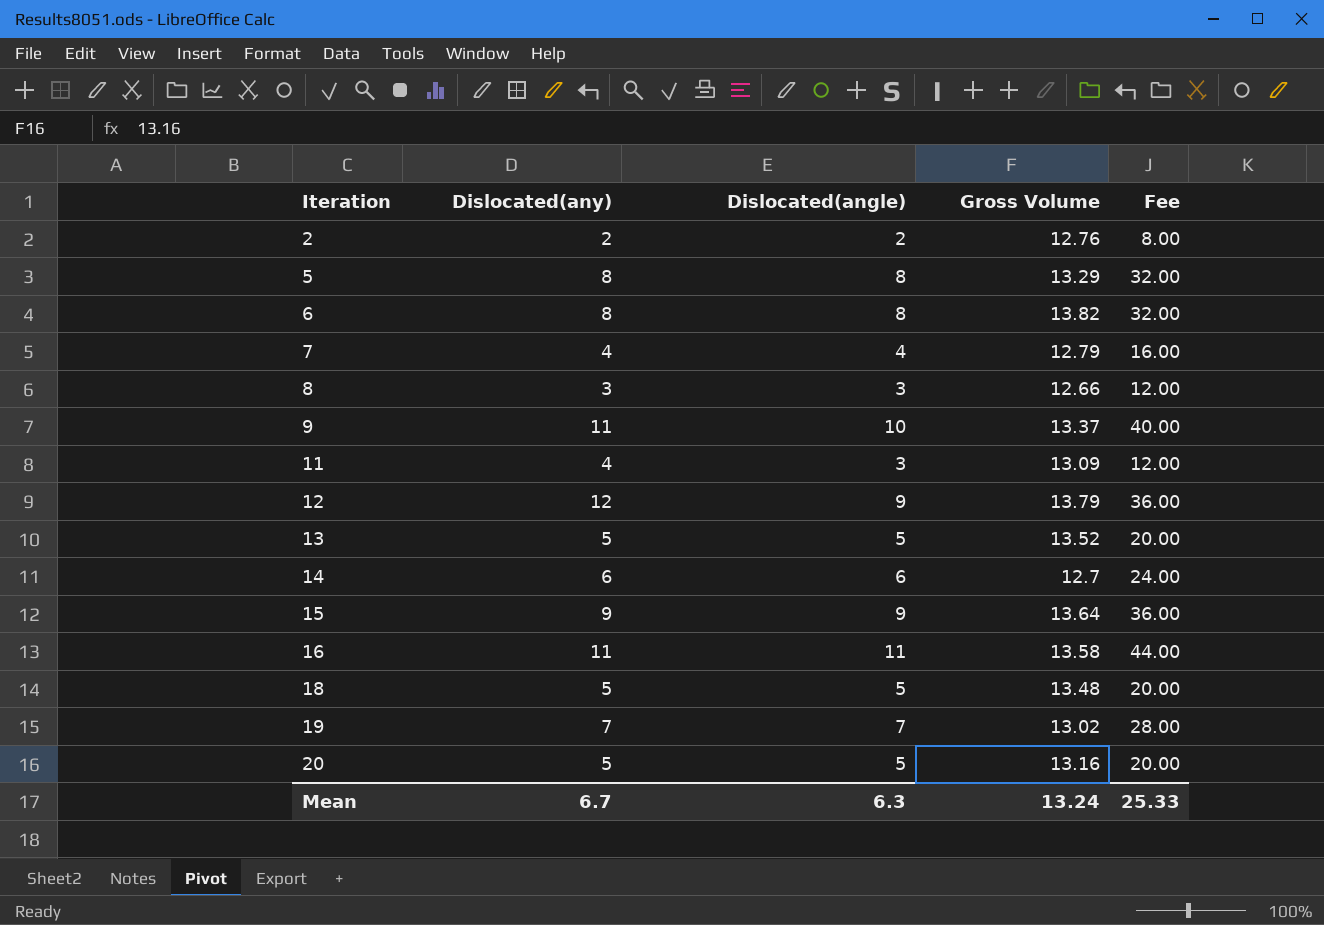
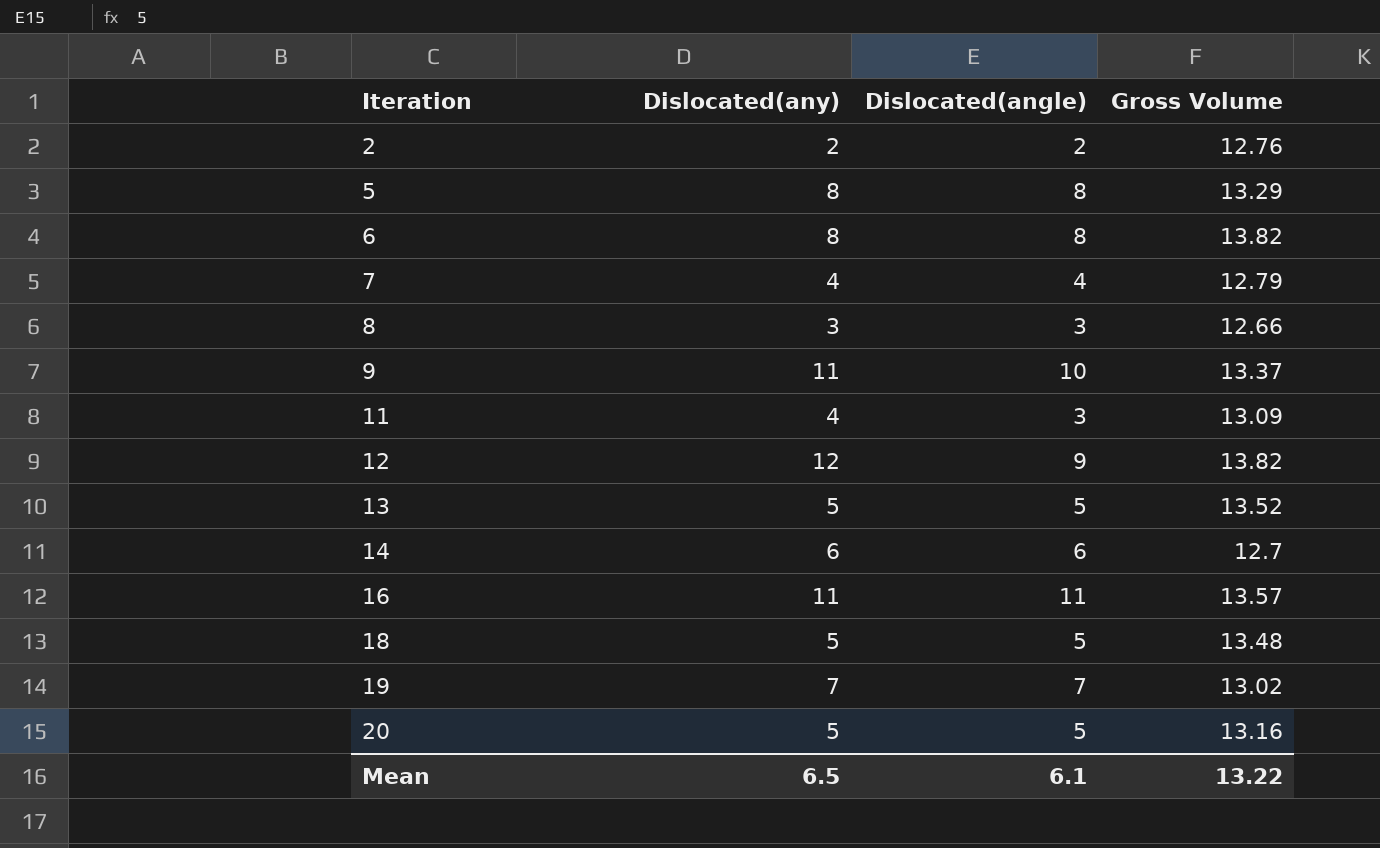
column Fee | formula: [Dislocated(angle)] * 4 -> none
row 15: 9 | 9 | 13.64 | 36.00 -> none
12 | Gross Volume: 13.79 -> 13.82
16 | Gross Volume: 13.58 -> 13.57
Mean | Dislocated(any): 6.7 -> 6.5
Mean | Dislocated(angle): 6.3 -> 6.1
Mean | Gross Volume: 13.24 -> 13.22

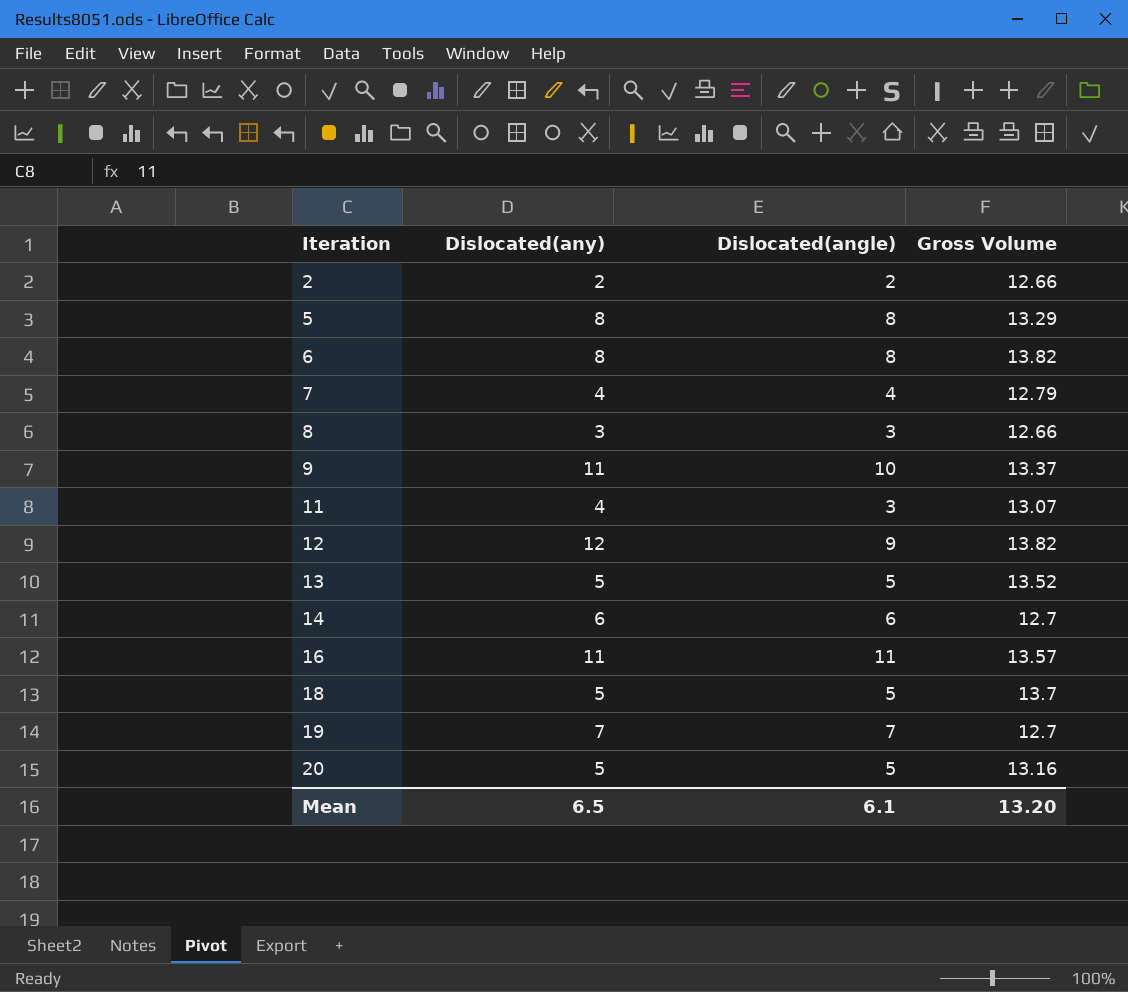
2 | Gross Volume: 12.76 -> 12.66
11 | Gross Volume: 13.09 -> 13.07
18 | Gross Volume: 13.48 -> 13.7
19 | Gross Volume: 13.02 -> 12.7
Mean | Gross Volume: 13.22 -> 13.20

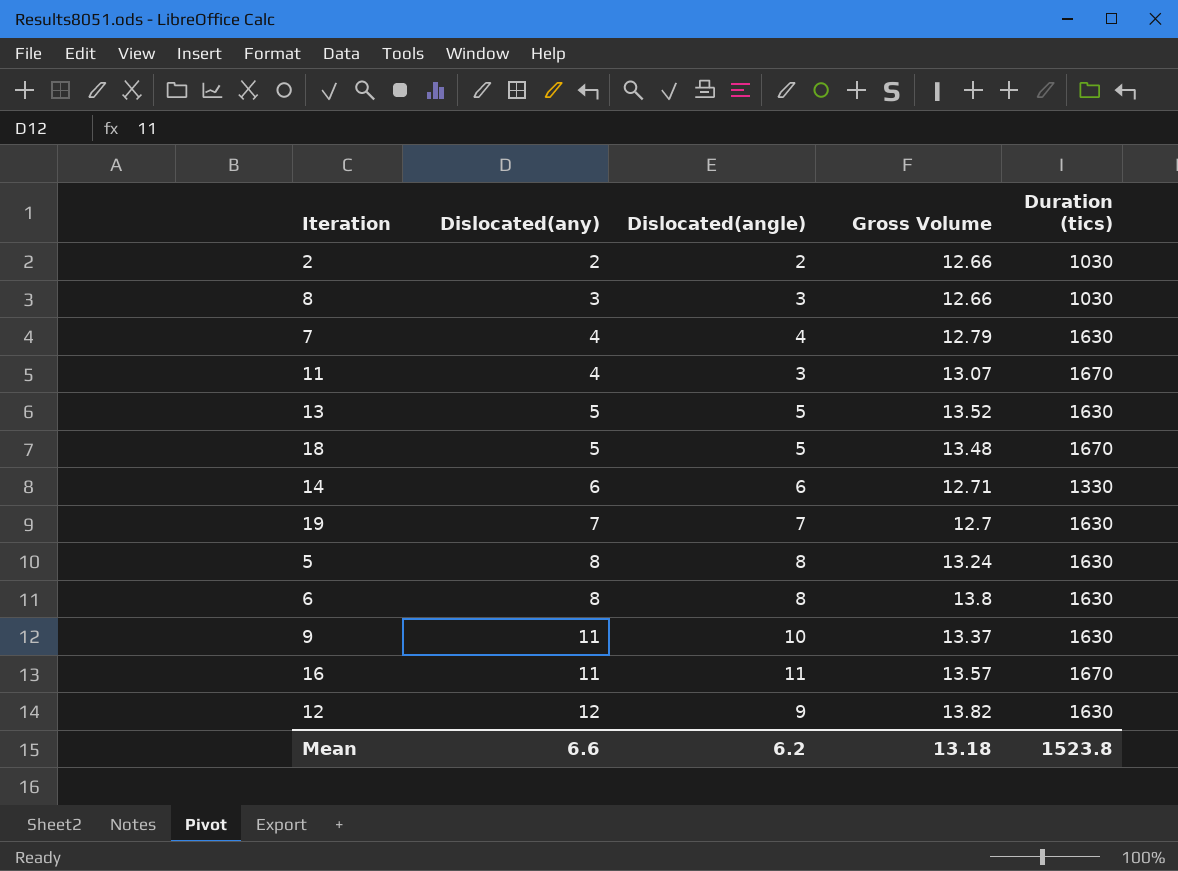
row order: Iteration ascending -> Dislocated(any) ascending
column Duration (tics) | position: none -> 5
row 20: 5 | 5 | 13.16 -> none
18 | Gross Volume: 13.7 -> 13.48
14 | Gross Volume: 12.7 -> 12.71
5 | Gross Volume: 13.29 -> 13.24
6 | Gross Volume: 13.82 -> 13.8
Mean | Dislocated(any): 6.5 -> 6.6
Mean | Dislocated(angle): 6.1 -> 6.2
Mean | Gross Volume: 13.20 -> 13.18

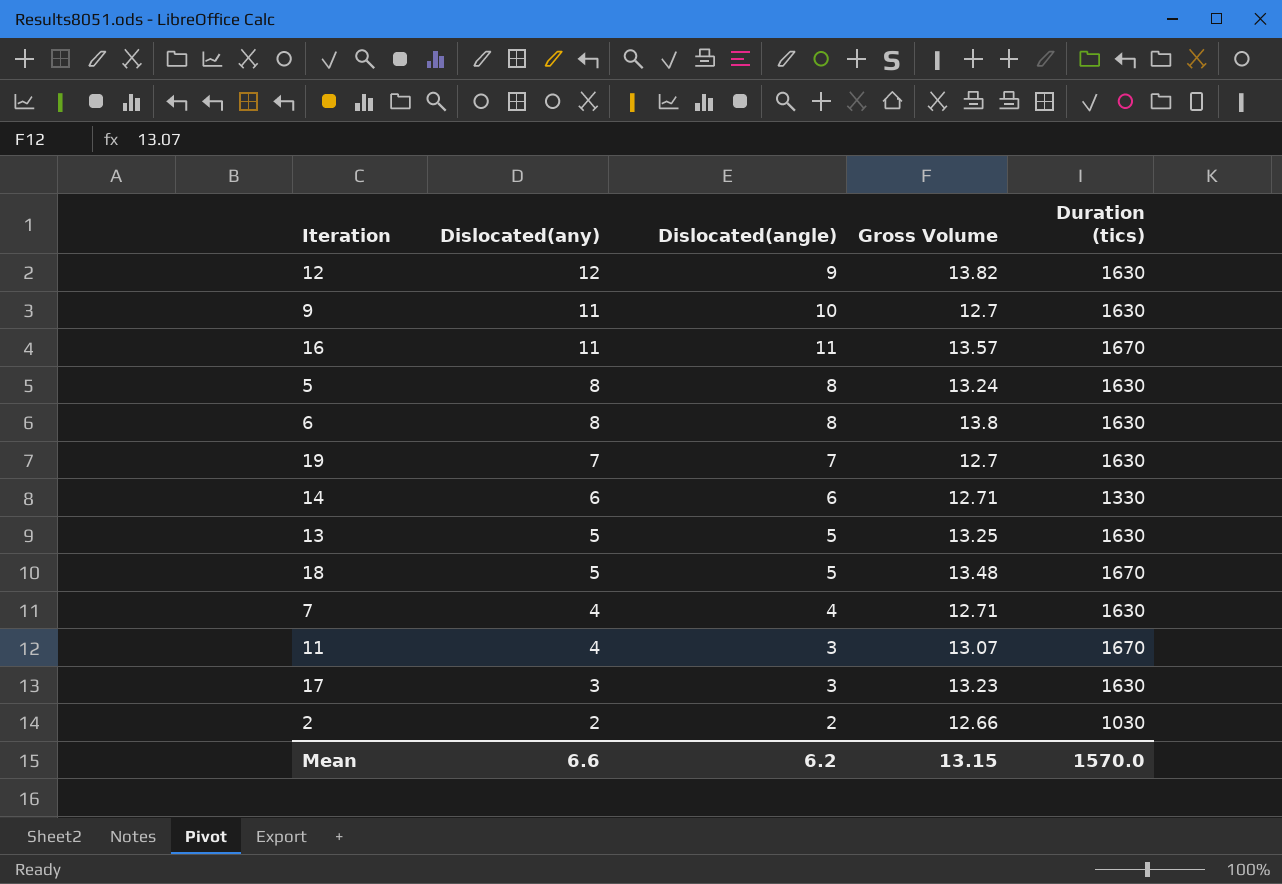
row order: Dislocated(any) ascending -> Dislocated(any) descending
row 8: 3 | 3 | 12.66 | 1030 -> none
9 | Gross Volume: 13.37 -> 12.7
13 | Gross Volume: 13.52 -> 13.25
7 | Gross Volume: 12.79 -> 12.71
row 17: none -> 3 | 3 | 13.23 | 1630
Mean | Gross Volume: 13.18 -> 13.15
Mean | Duration (tics): 1523.8 -> 1570.0

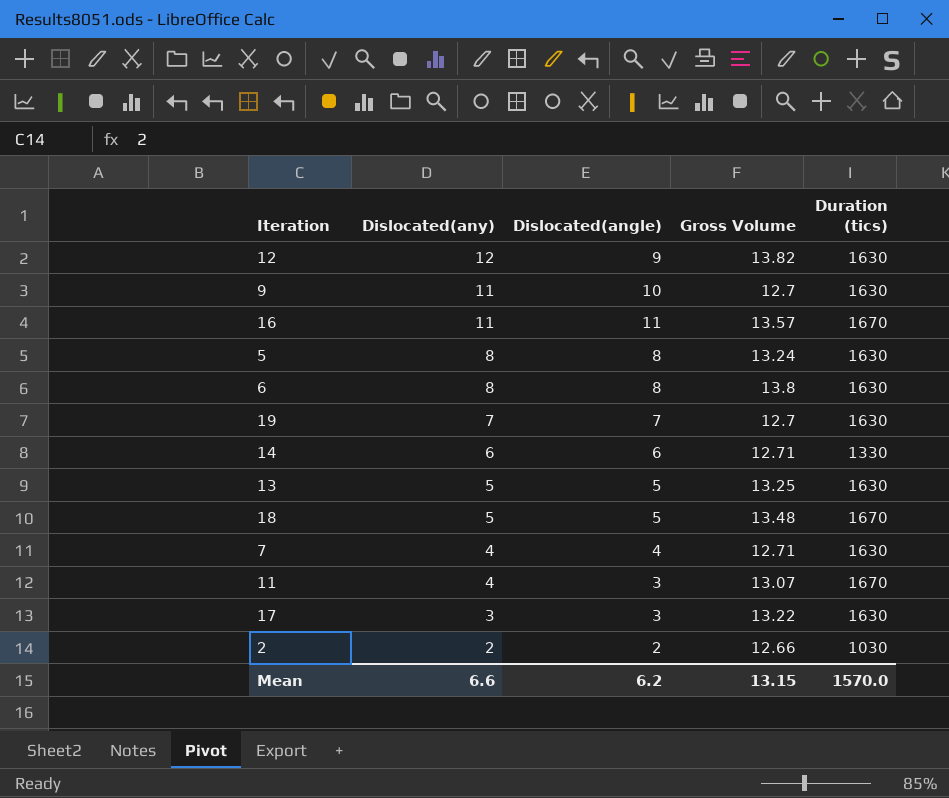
17 | Gross Volume: 13.23 -> 13.22

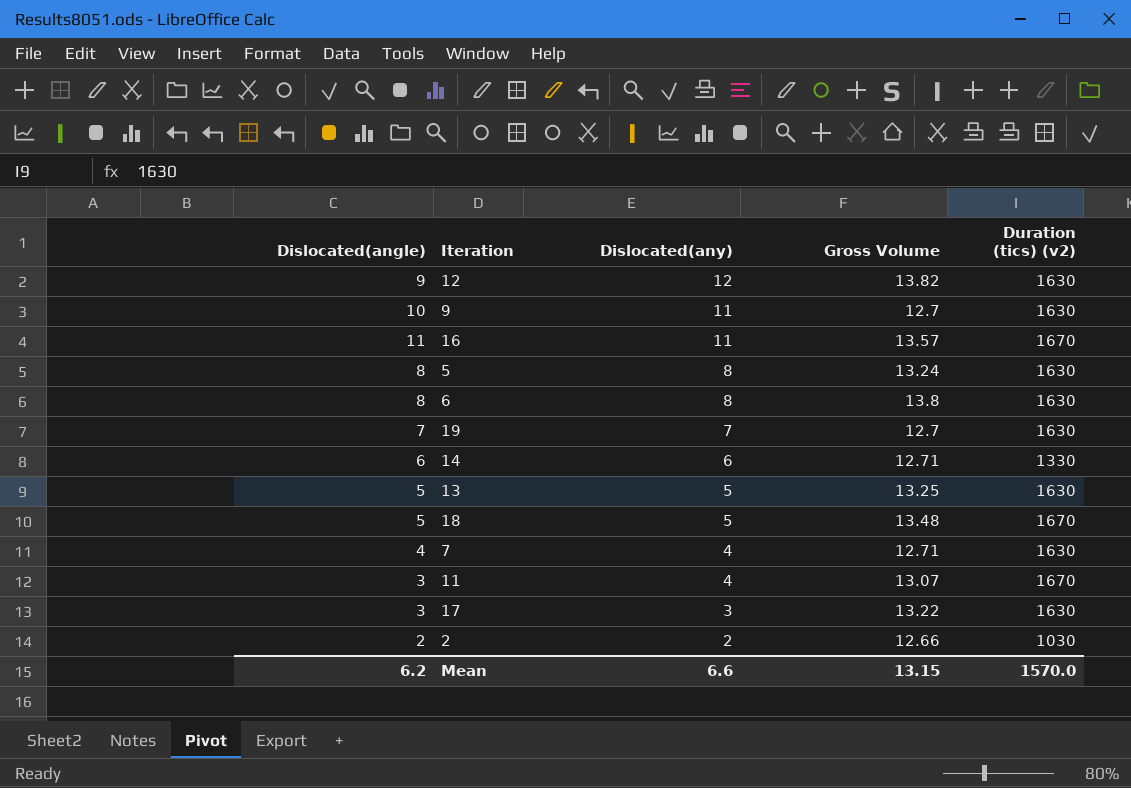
column Dislocated(angle) | position: 3 -> 1
column name: Duration (tics) -> Duration (tics) (v2)

